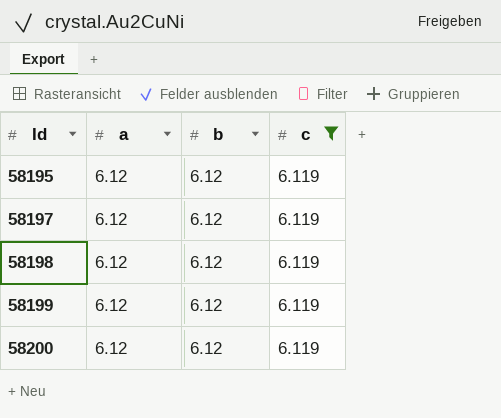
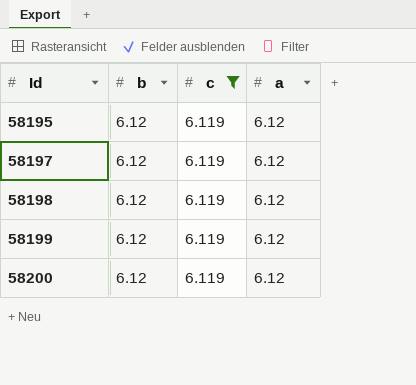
column a | position: 2 -> 4

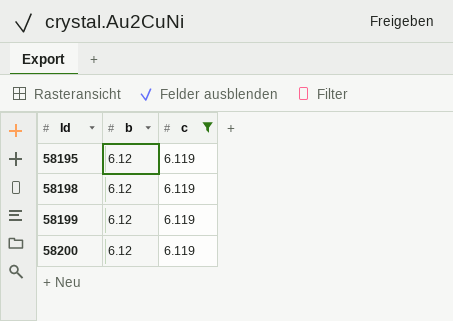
column a | position: 4 -> none
row 58197: 6.12 | 6.119 | 6.12 -> none

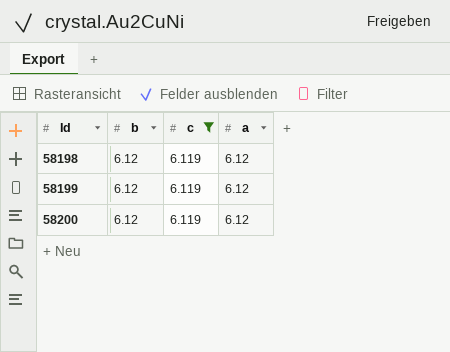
column a | position: none -> 4
row 58195: 6.12 | 6.119 -> none

